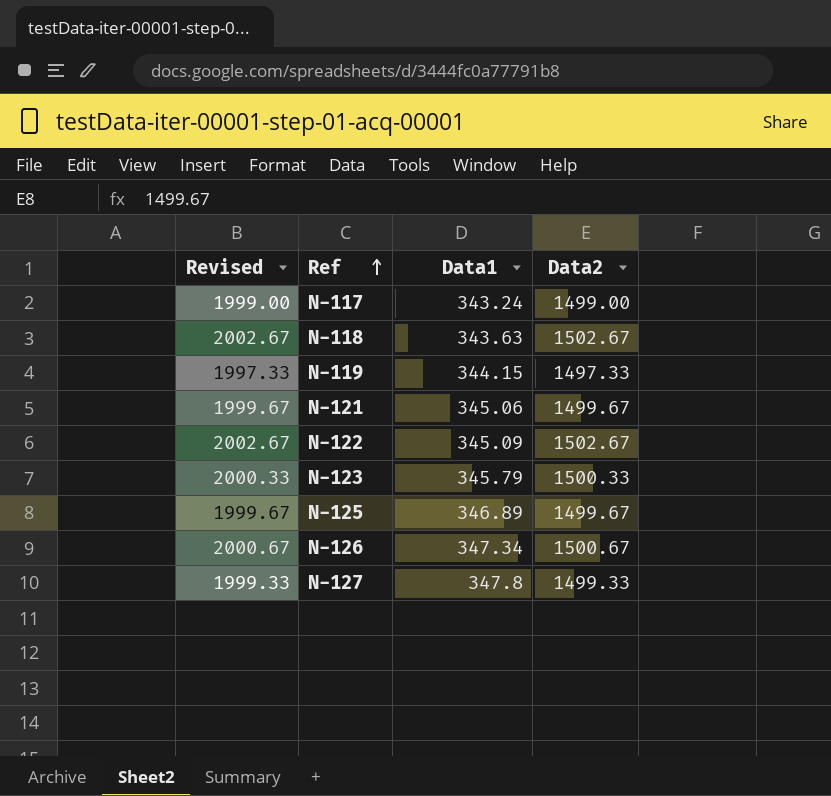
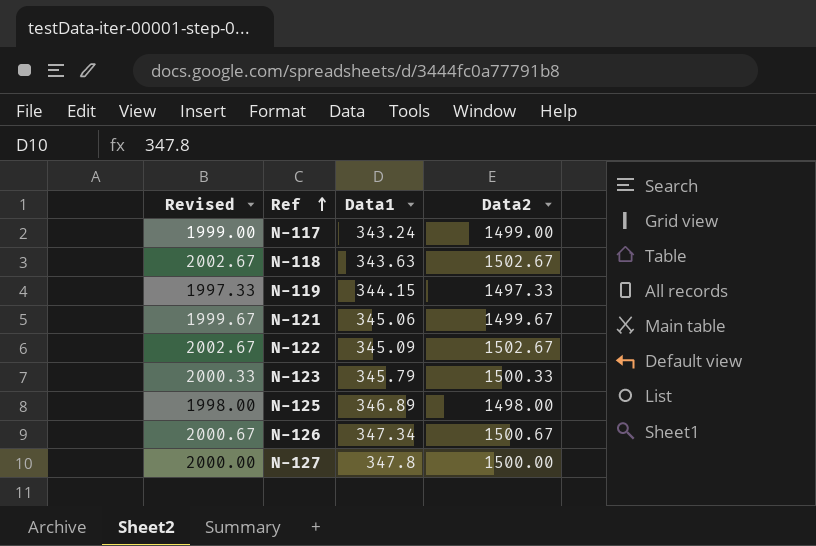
N-125 | Revised: 1999.67 -> 1998.00
N-125 | Data2: 1499.67 -> 1498.00
N-127 | Revised: 1999.33 -> 2000.00
N-127 | Data2: 1499.33 -> 1500.00

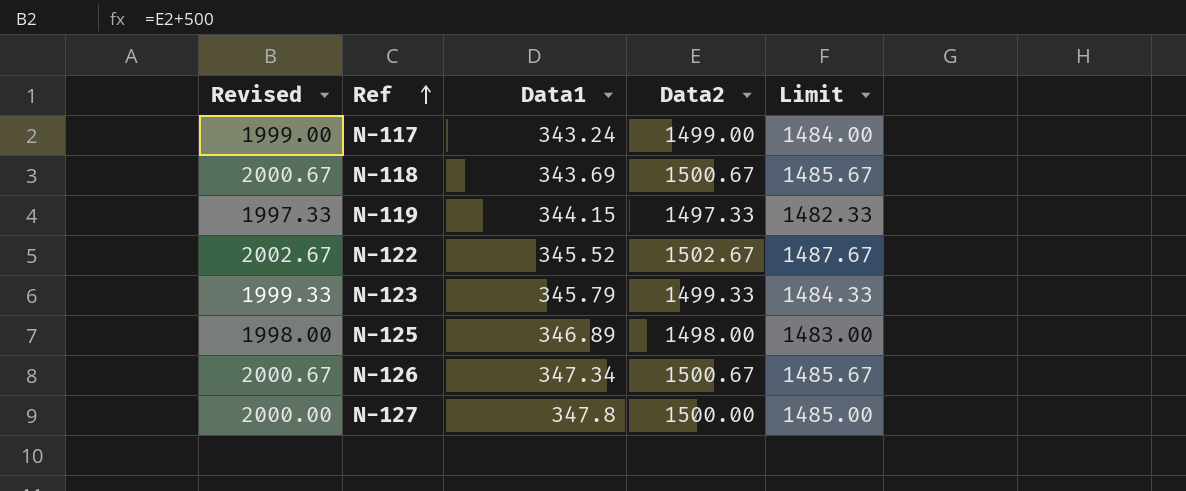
column Limit | formula: none -> [Data2] - 15
row N-121: 1999.67 | 345.06 | 1499.67 -> none
N-118 | Revised: 2002.67 -> 2000.67
N-118 | Data1: 343.63 -> 343.69
N-118 | Data2: 1502.67 -> 1500.67
N-122 | Data1: 345.09 -> 345.52
N-123 | Revised: 2000.33 -> 1999.33
N-123 | Data2: 1500.33 -> 1499.33

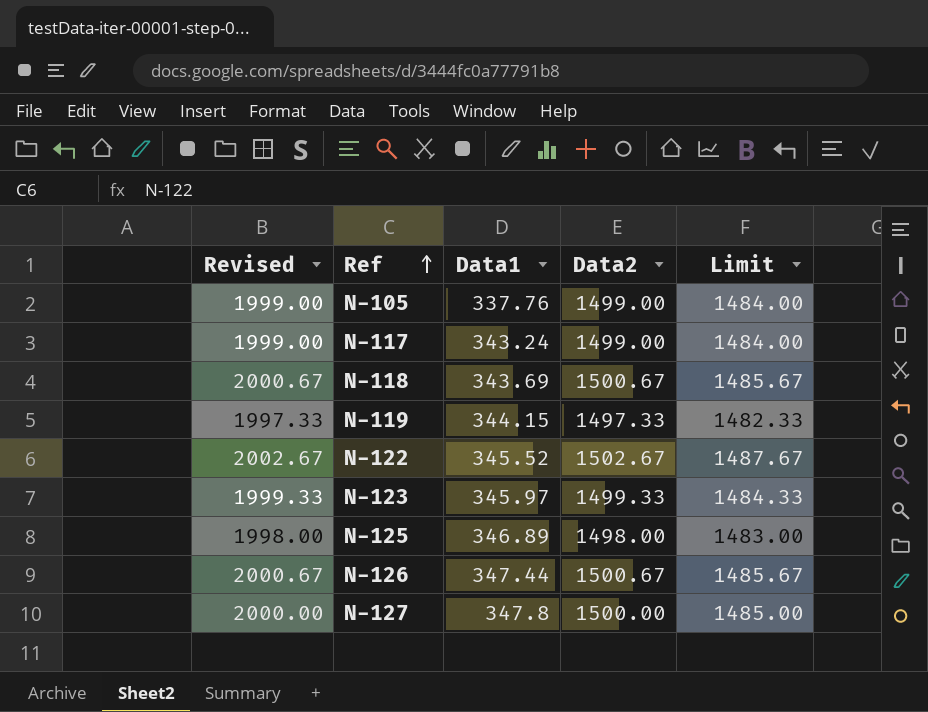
row N-105: none -> 1999.00 | 337.76 | 1499.00 | 1484.00
N-123 | Data1: 345.79 -> 345.97
N-126 | Data1: 347.34 -> 347.44

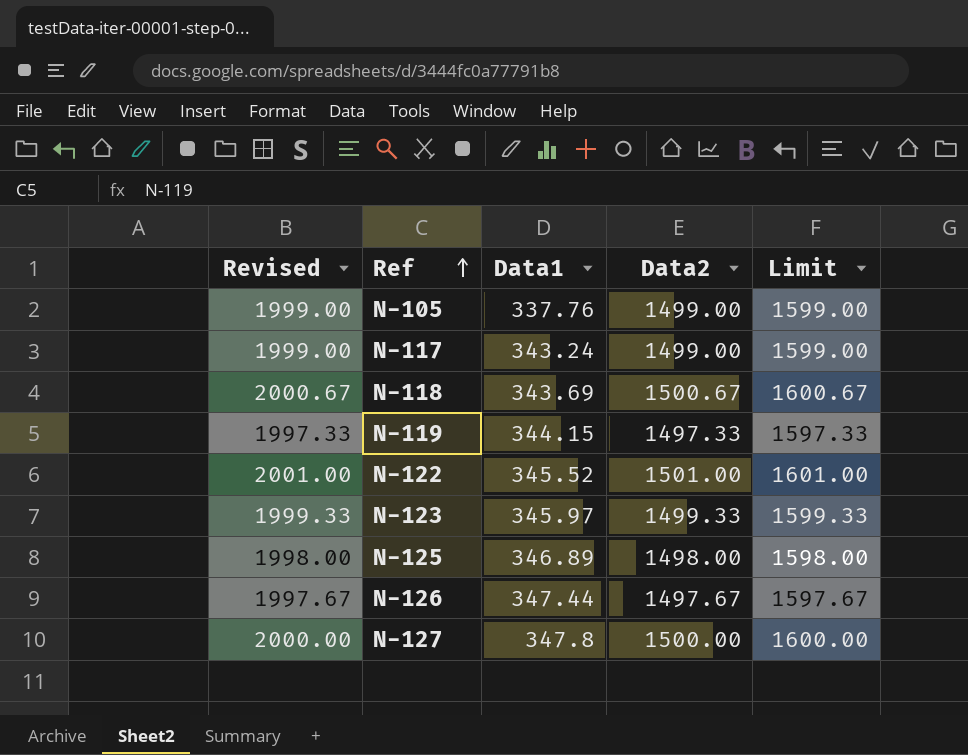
column Limit | formula: [Data2] - 15 -> [Data2] + 100
N-122 | Revised: 2002.67 -> 2001.00
N-122 | Data2: 1502.67 -> 1501.00
N-126 | Revised: 2000.67 -> 1997.67
N-126 | Data2: 1500.67 -> 1497.67

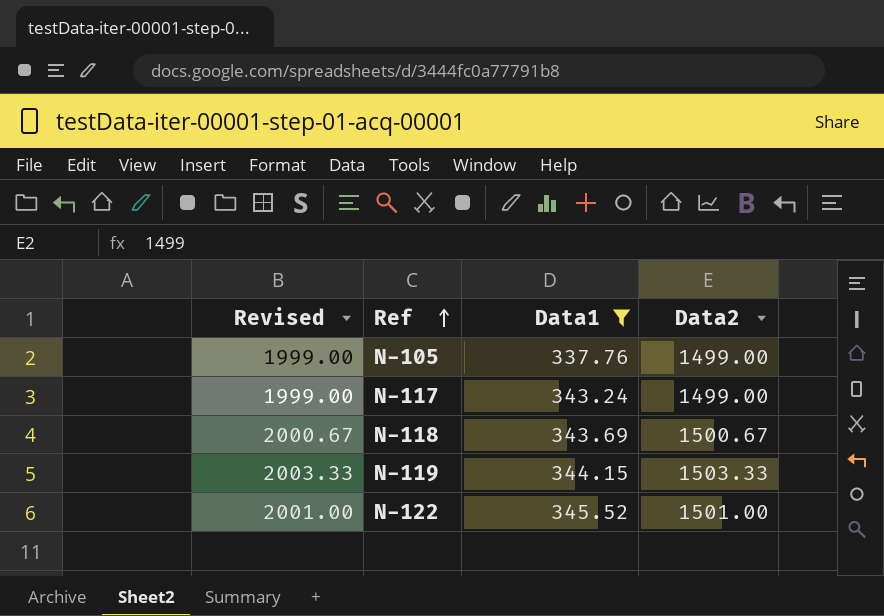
filter: none -> Data1 <= 345.52
column Limit | formula: [Data2] + 100 -> none
N-119 | Revised: 1997.33 -> 2003.33
N-119 | Data2: 1497.33 -> 1503.33

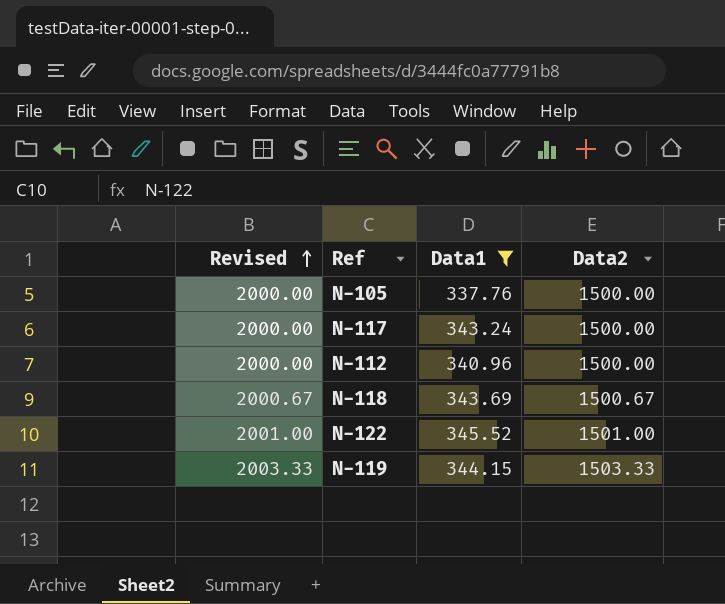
row order: Ref ascending -> Revised ascending
N-105 | Revised: 1999.00 -> 2000.00
N-105 | Data2: 1499.00 -> 1500.00
N-117 | Revised: 1999.00 -> 2000.00
N-117 | Data2: 1499.00 -> 1500.00
row N-112: none -> 2000.00 | 340.96 | 1500.00

